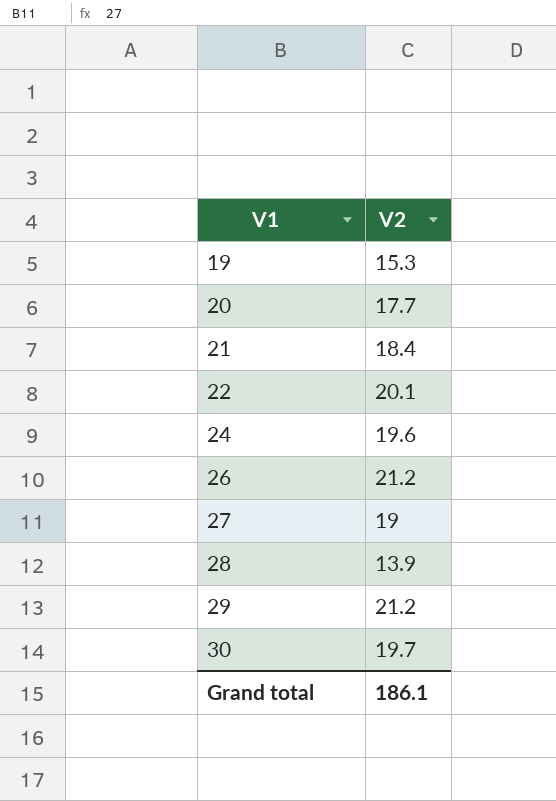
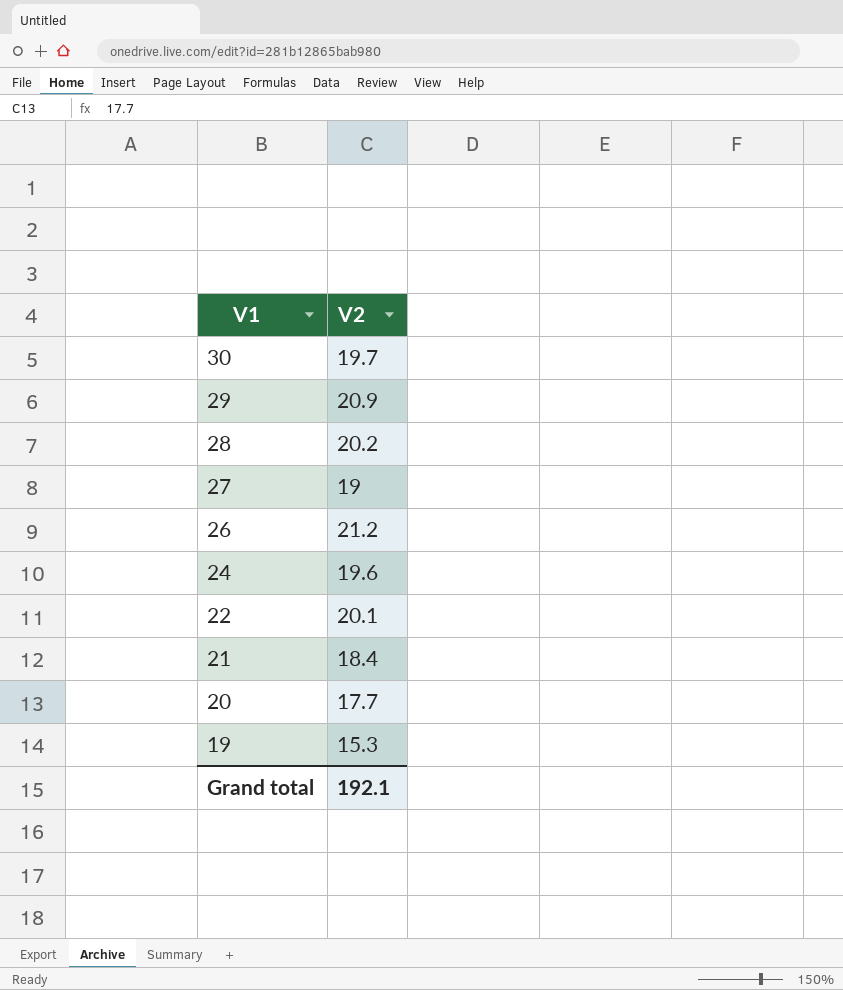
row order: V1 ascending -> V1 descending
29 | V2: 21.2 -> 20.9
28 | V2: 13.9 -> 20.2
Grand total | V2: 186.1 -> 192.1

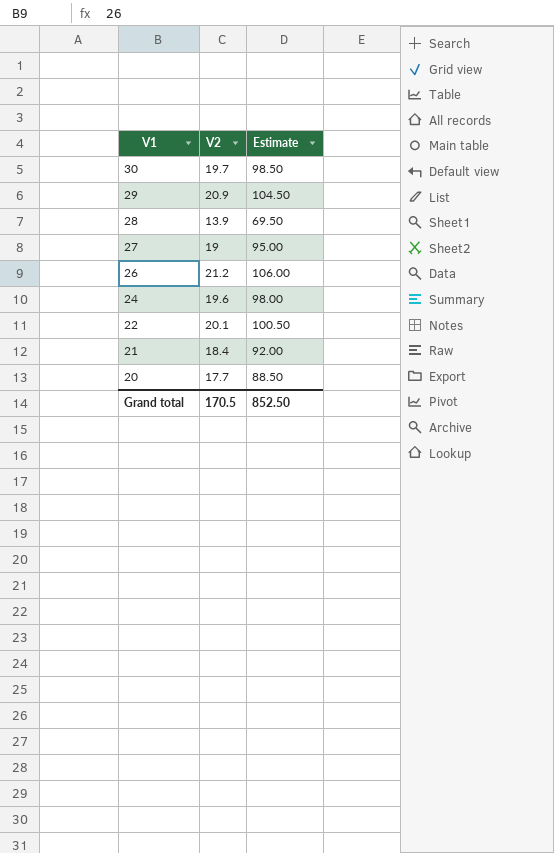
column Estimate | formula: none -> [V2] * 5
row 19: 15.3 -> none
28 | V2: 20.2 -> 13.9
Grand total | V2: 192.1 -> 170.5

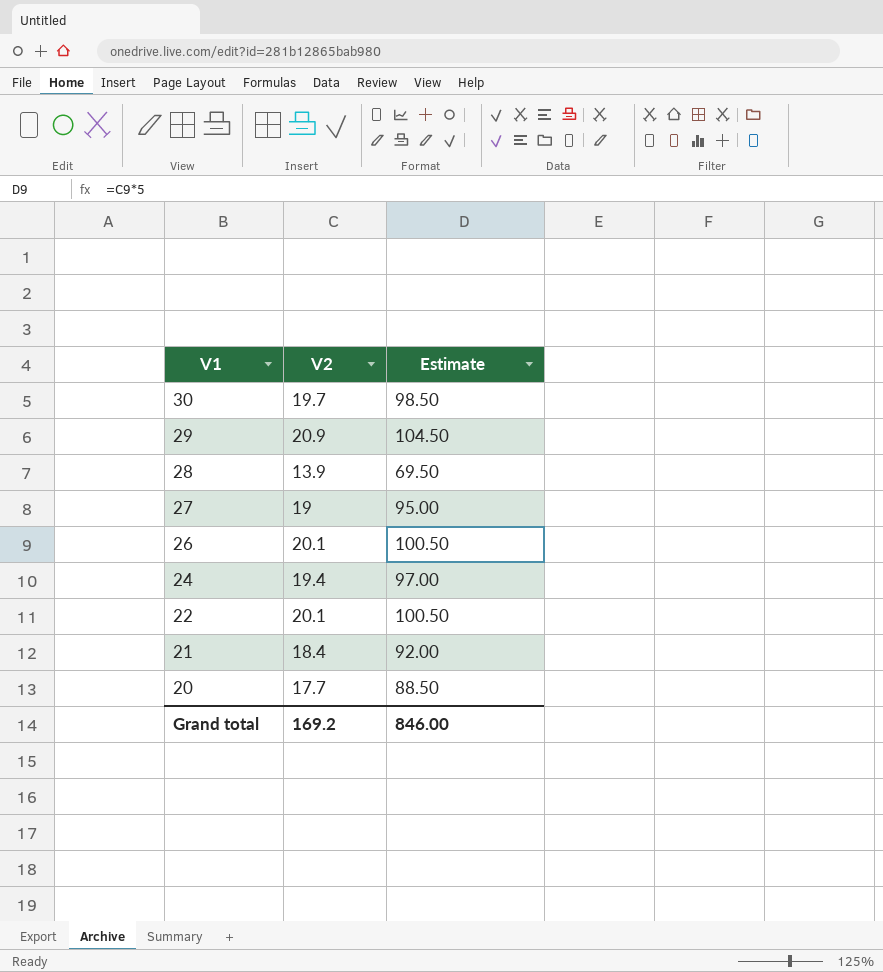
26 | V2: 21.2 -> 20.1
26 | Estimate: 106.00 -> 100.50
24 | V2: 19.6 -> 19.4
24 | Estimate: 98.00 -> 97.00
Grand total | V2: 170.5 -> 169.2
Grand total | Estimate: 852.50 -> 846.00

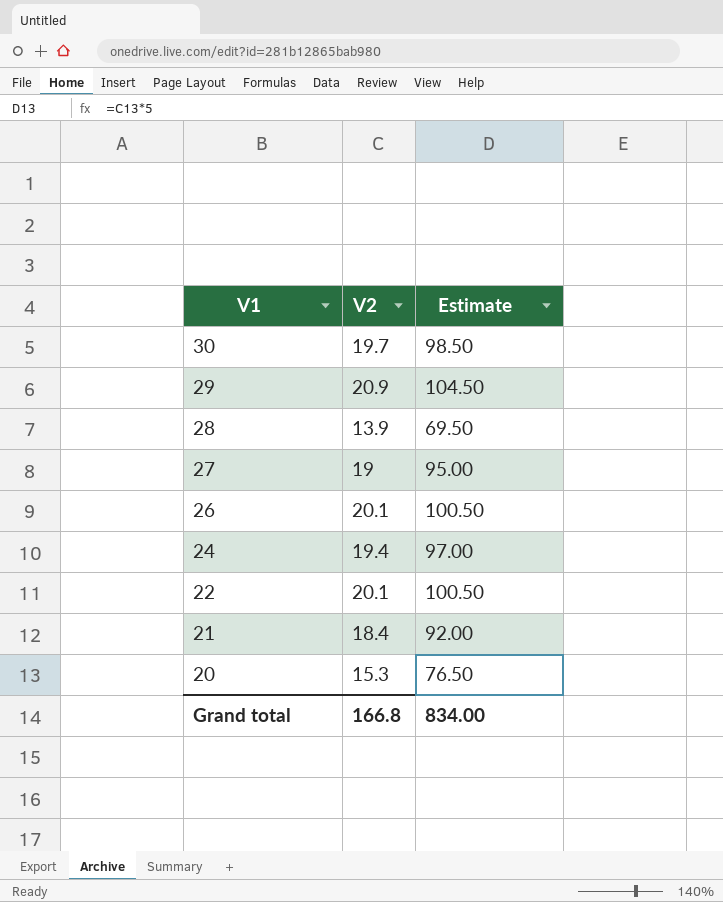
20 | V2: 17.7 -> 15.3
20 | Estimate: 88.50 -> 76.50
Grand total | V2: 169.2 -> 166.8
Grand total | Estimate: 846.00 -> 834.00

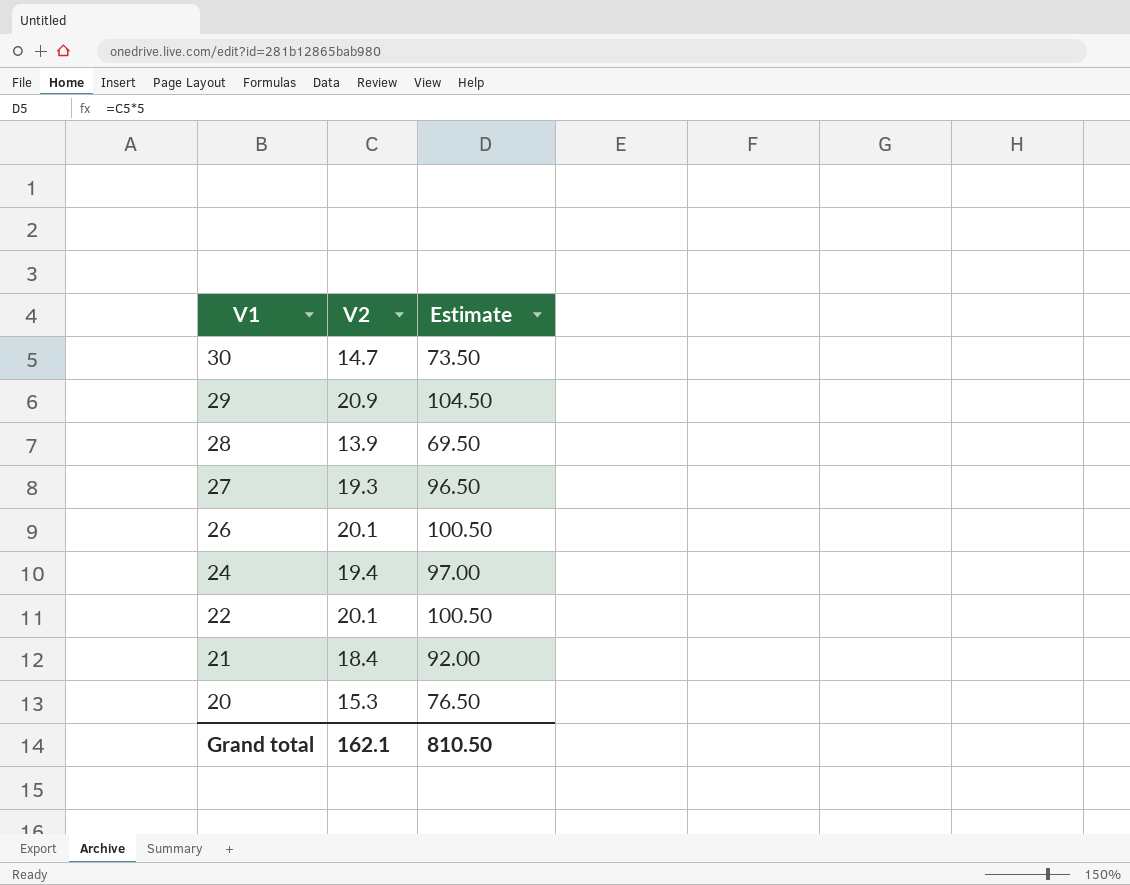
30 | V2: 19.7 -> 14.7
30 | Estimate: 98.50 -> 73.50
27 | V2: 19 -> 19.3
27 | Estimate: 95.00 -> 96.50
Grand total | V2: 166.8 -> 162.1
Grand total | Estimate: 834.00 -> 810.50

